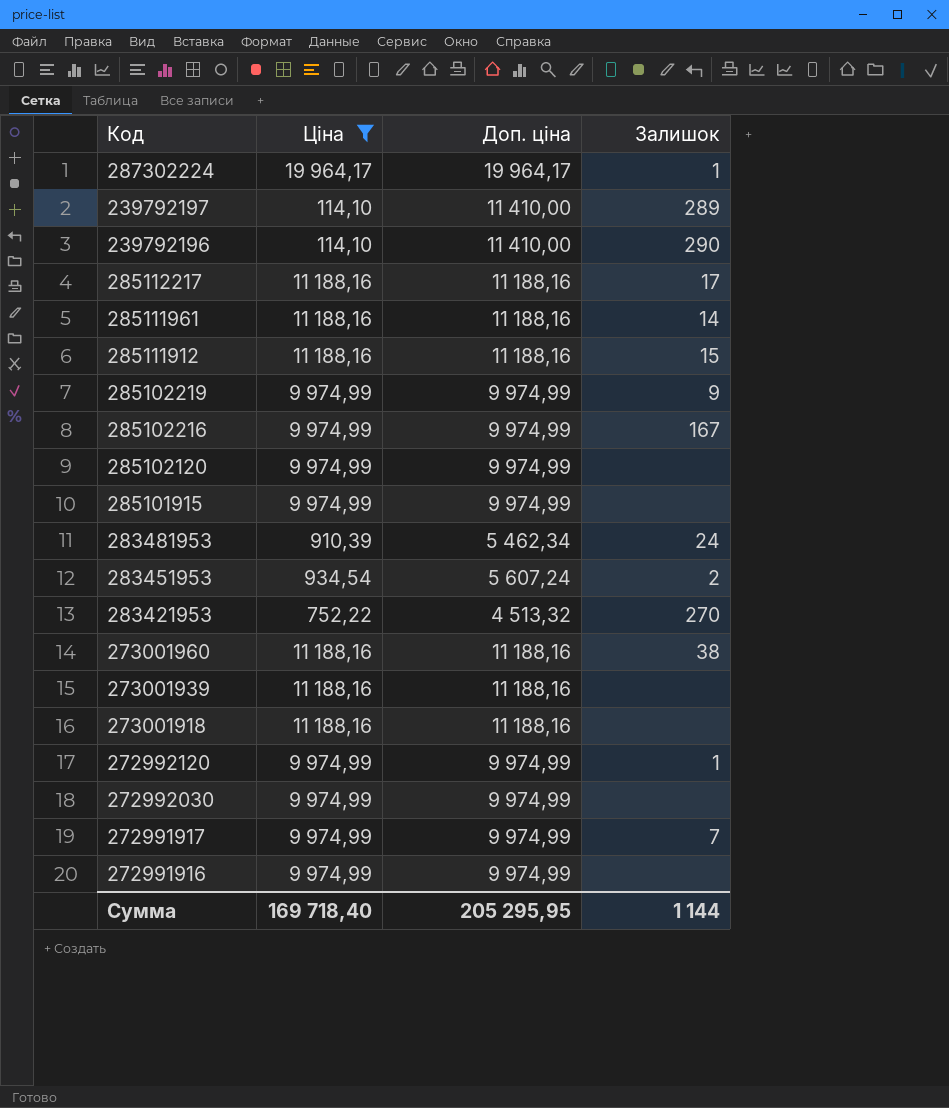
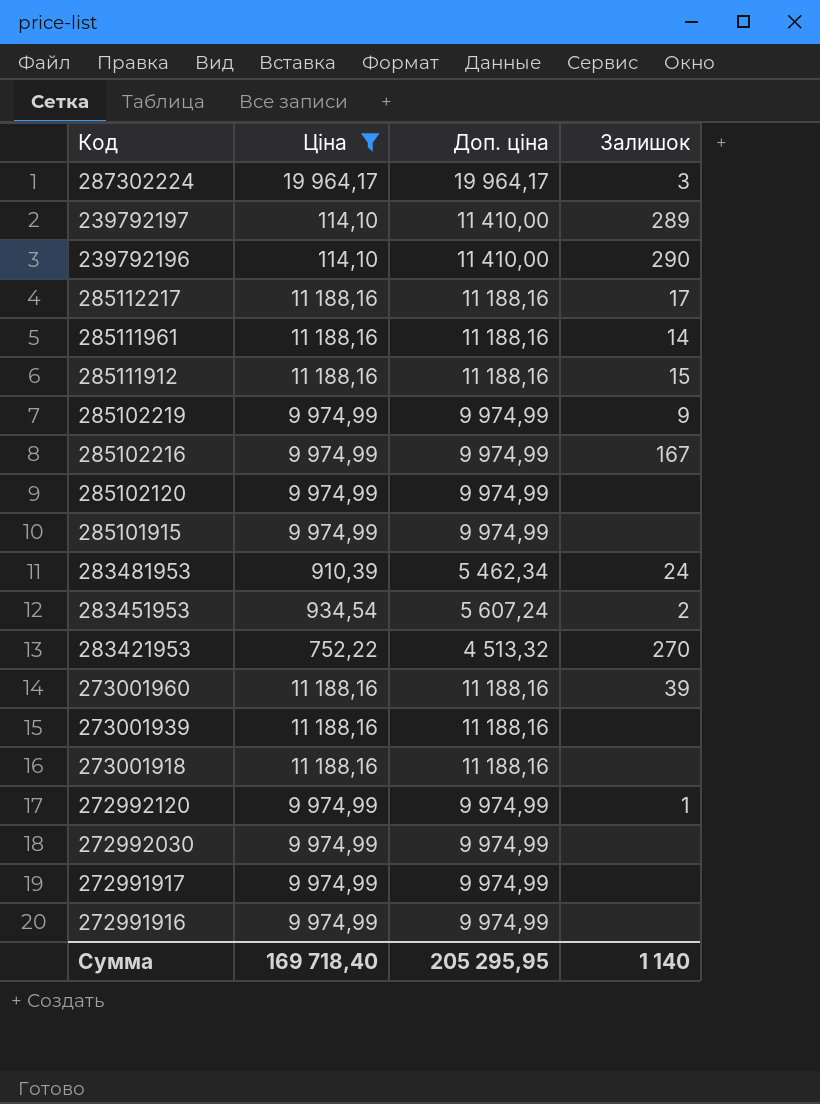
287302224 | Залишок: 1 -> 3
273001960 | Залишок: 38 -> 39
272991917 | Залишок: 7 -> none
Сумма | Залишок: 1 144 -> 1 140

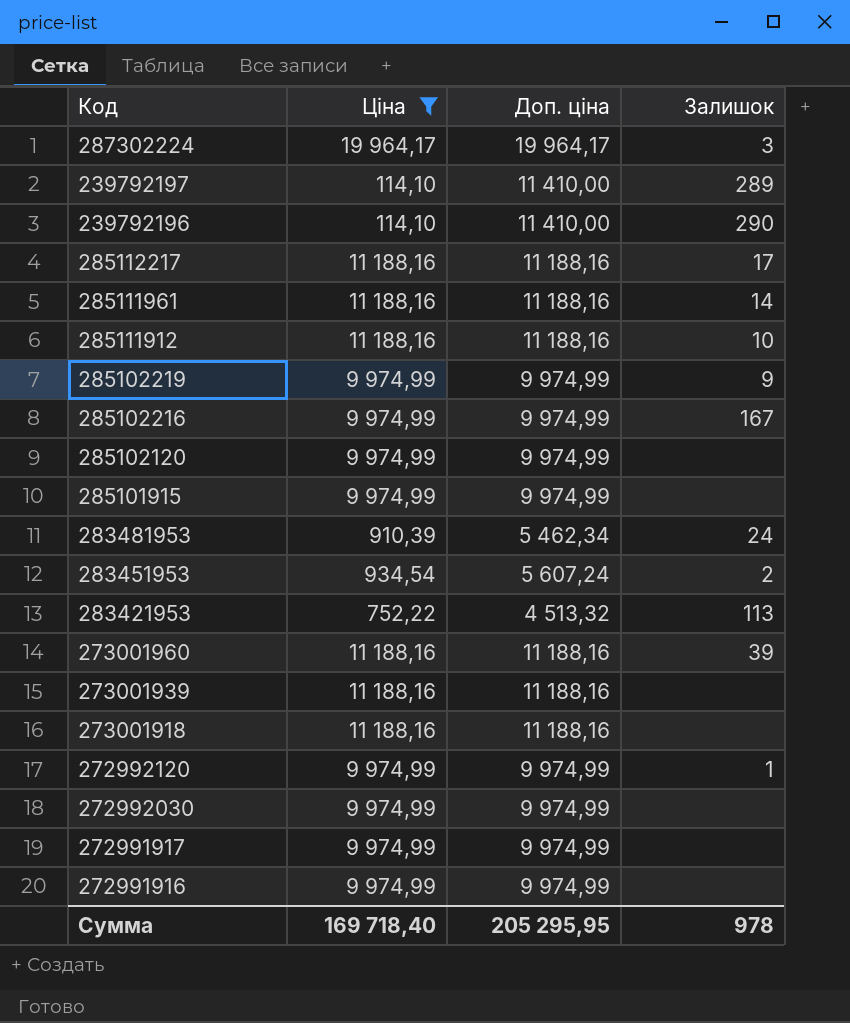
285111912 | Залишок: 15 -> 10
283421953 | Залишок: 270 -> 113
Сумма | Залишок: 1 140 -> 978

